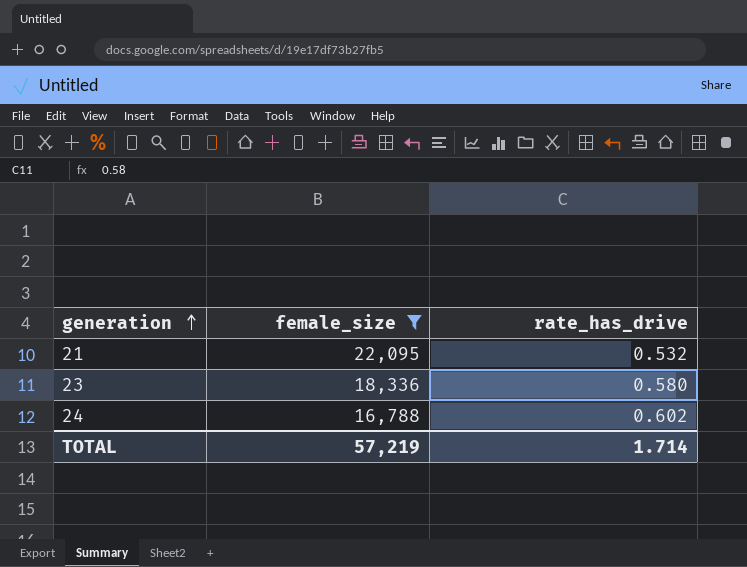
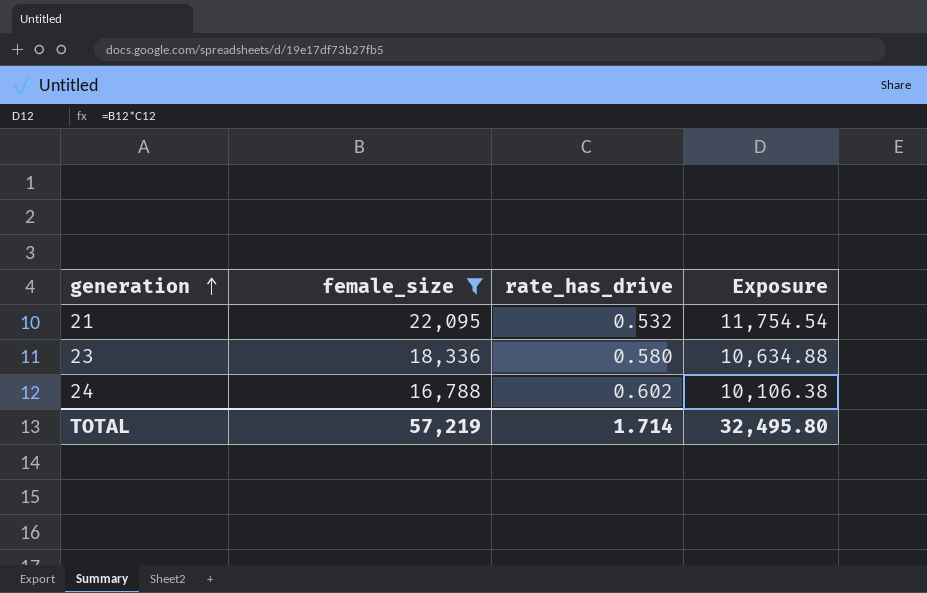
column Exposure | formula: none -> [female_size] * [rate_has_drive]

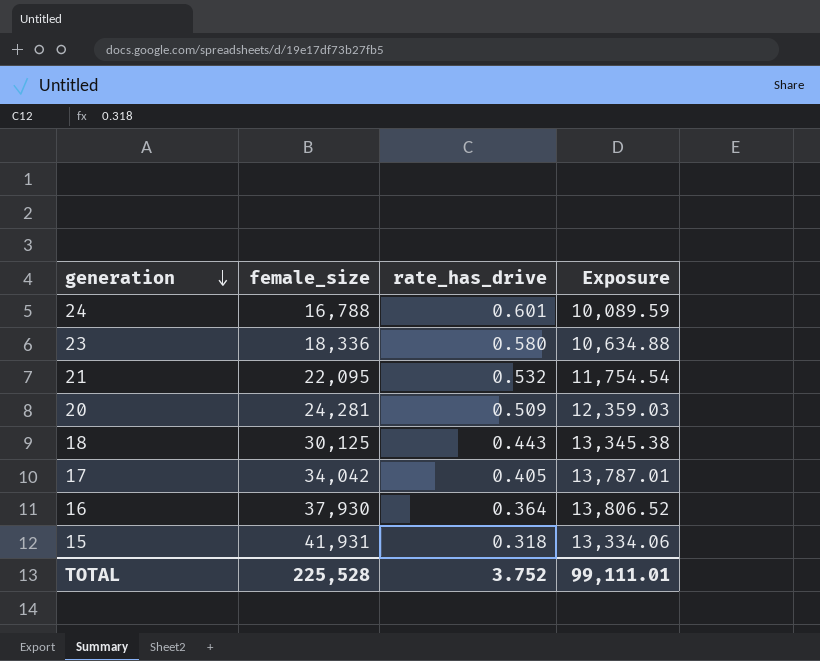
filter: female_size <= 22,095 -> none
row order: generation ascending -> generation descending
24 | rate_has_drive: 0.602 -> 0.601
24 | Exposure: 10,106.38 -> 10,089.59
TOTAL | female_size: 57,219 -> 225,528
TOTAL | rate_has_drive: 1.714 -> 3.752
TOTAL | Exposure: 32,495.80 -> 99,111.01

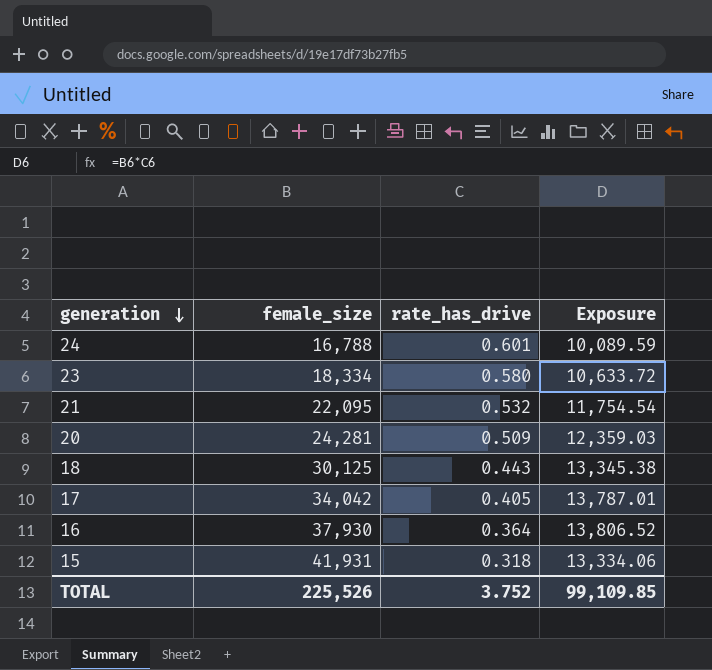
23 | female_size: 18,336 -> 18,334
23 | Exposure: 10,634.88 -> 10,633.72
TOTAL | female_size: 225,528 -> 225,526
TOTAL | Exposure: 99,111.01 -> 99,109.85

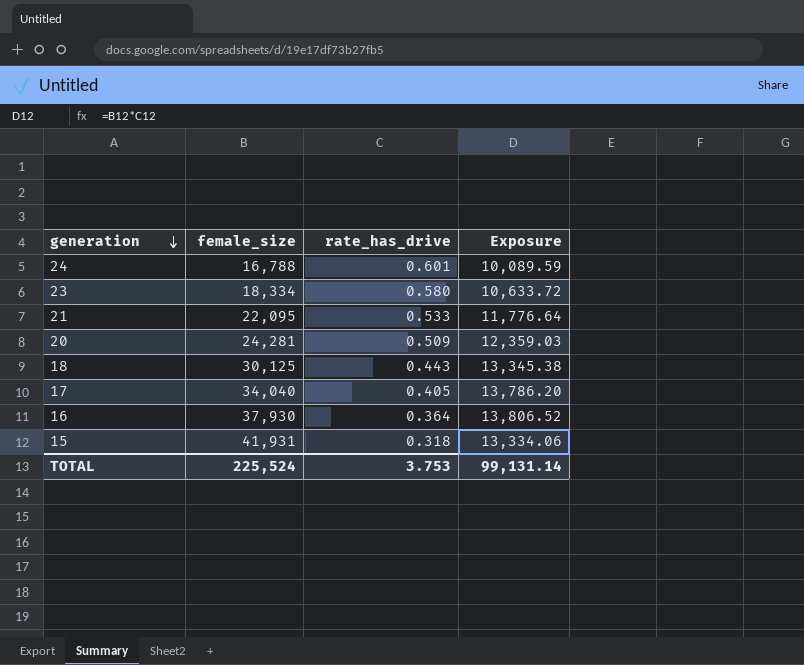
21 | rate_has_drive: 0.532 -> 0.533
21 | Exposure: 11,754.54 -> 11,776.64
17 | female_size: 34,042 -> 34,040
17 | Exposure: 13,787.01 -> 13,786.20
TOTAL | female_size: 225,526 -> 225,524
TOTAL | rate_has_drive: 3.752 -> 3.753
TOTAL | Exposure: 99,109.85 -> 99,131.14

